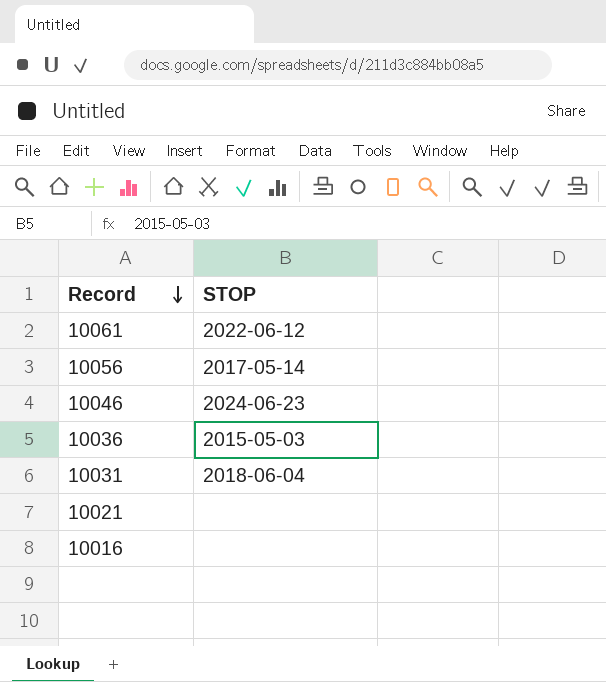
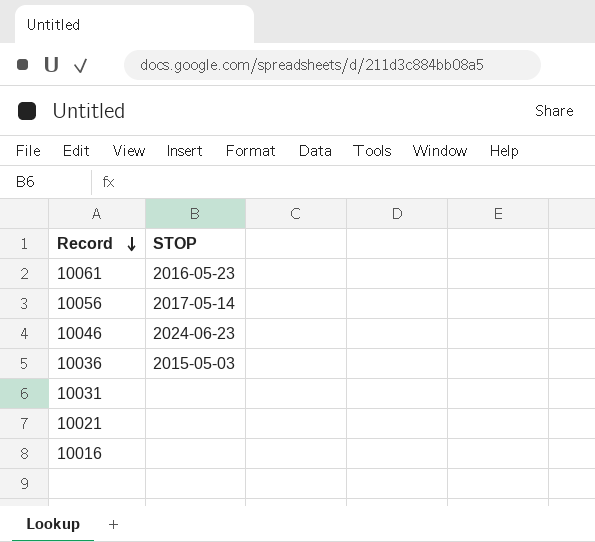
10061 | STOP: 2022-06-12 -> 2016-05-23
10031 | STOP: 2018-06-04 -> none

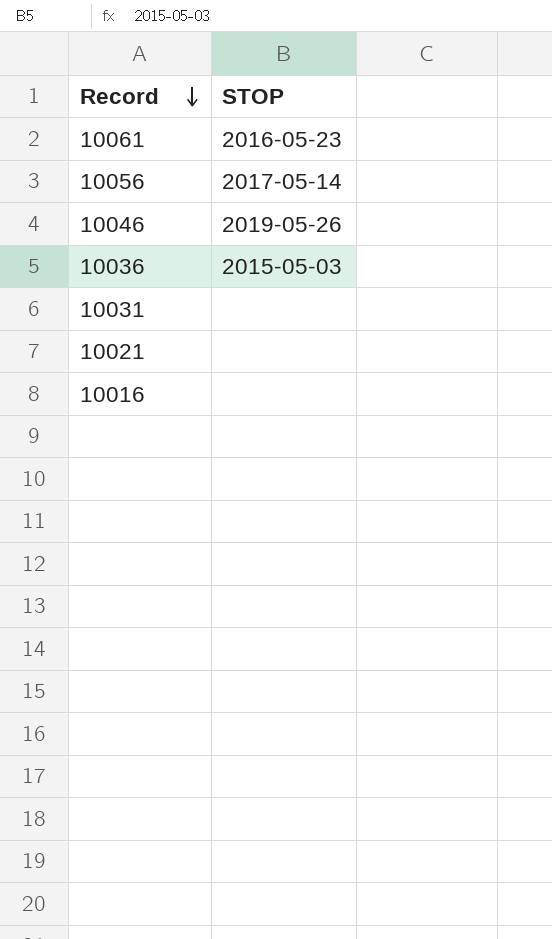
10046 | STOP: 2024-06-23 -> 2019-05-26

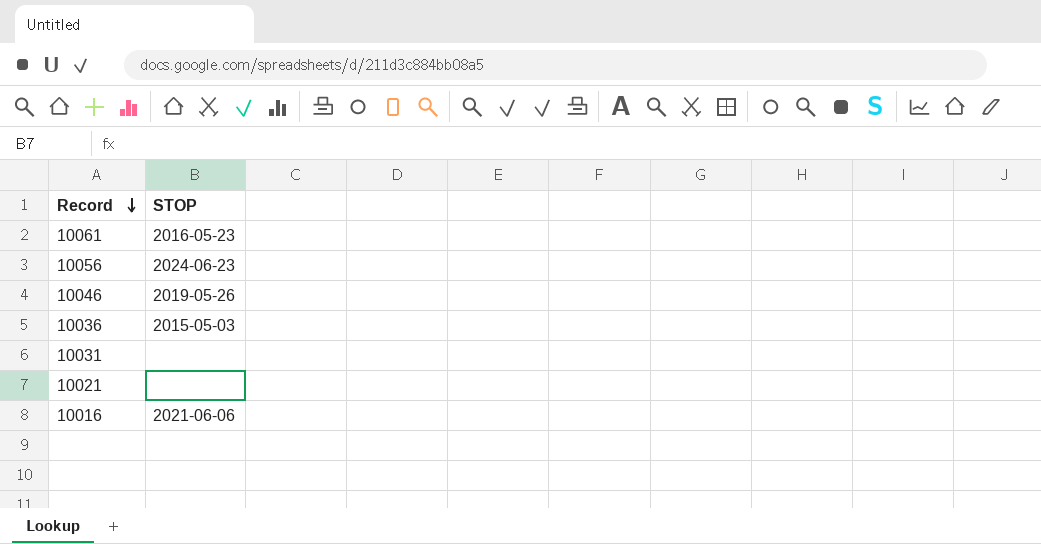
10056 | STOP: 2017-05-14 -> 2024-06-23
10016 | STOP: none -> 2021-06-06

